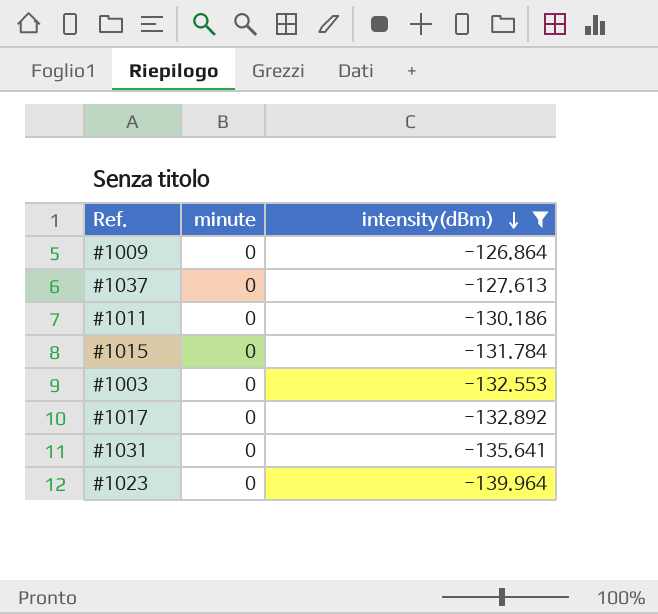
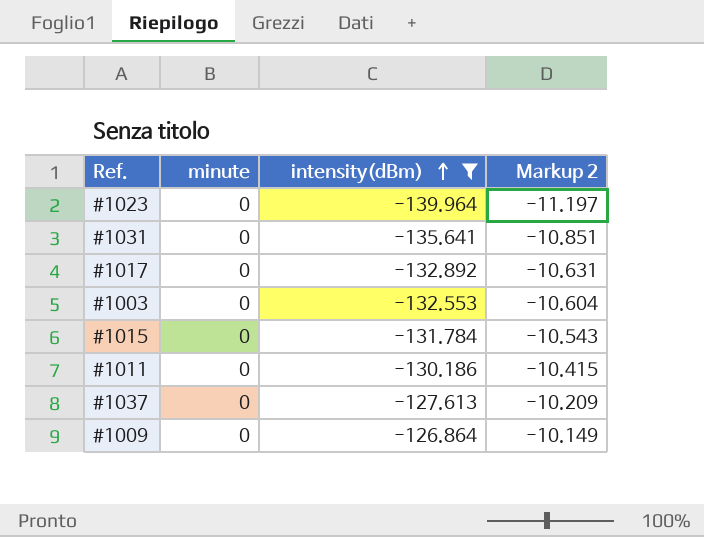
row order: intensity(dBm) descending -> intensity(dBm) ascending
column Markup 2 | formula: none -> [intensity(dBm)] * 0.08

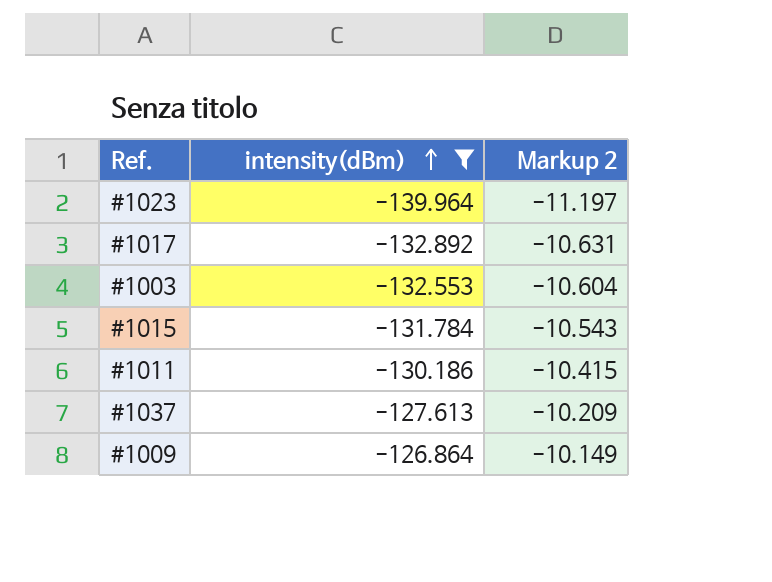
column minute | position: 2 -> none
row #1031: 0 | -135.641 | -10.851 -> none

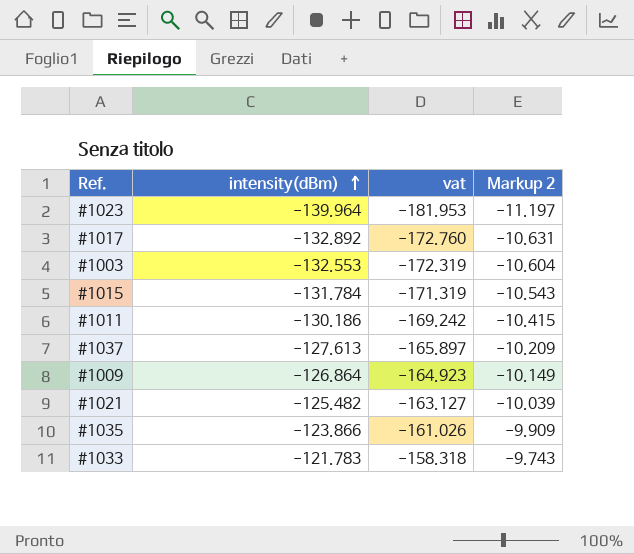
filter: intensity(dBm) <= -126.864 -> none
column vat | formula: none -> [intensity(dBm)] * 1.3

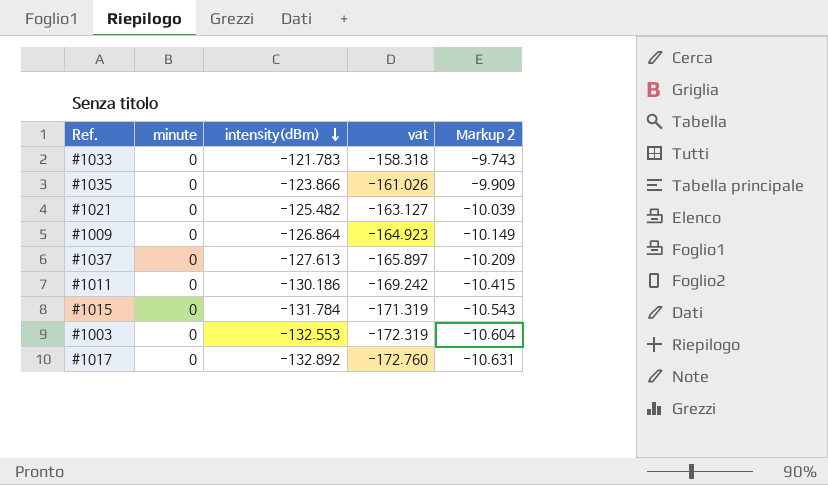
row order: intensity(dBm) ascending -> intensity(dBm) descending
column minute | position: none -> 2
row #1023: -139.964 | -181.953 | -11.197 -> none

